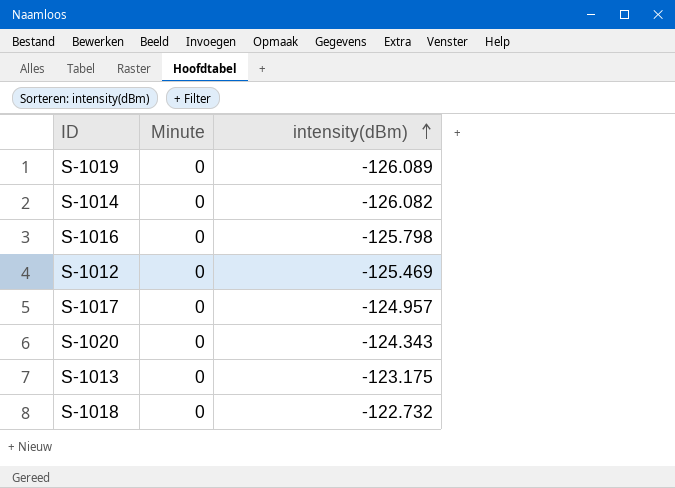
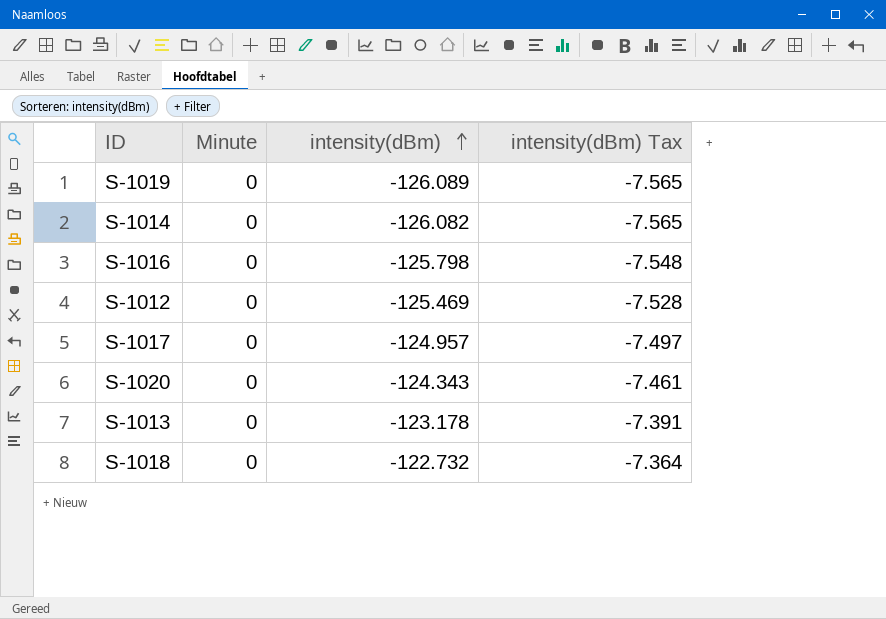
column intensity(dBm) Tax | formula: none -> [intensity(dBm)] * 0.06
S-1013 | intensity(dBm): -123.175 -> -123.178

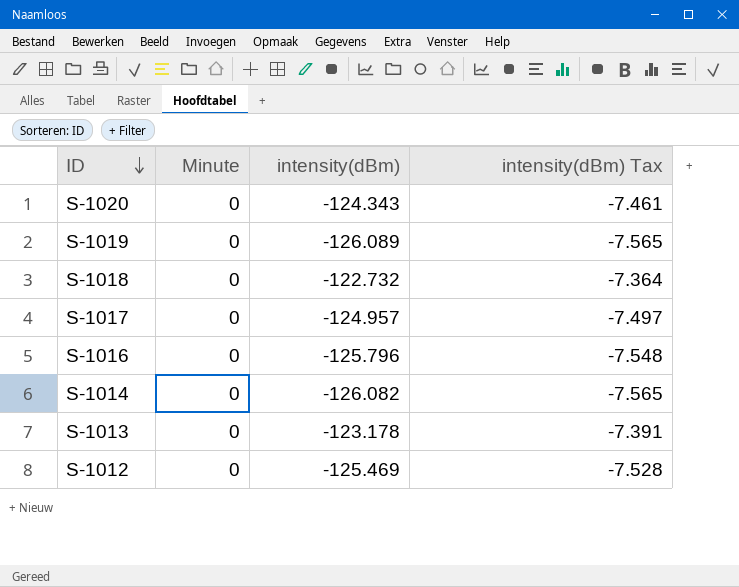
row order: intensity(dBm) ascending -> ID descending
S-1016 | intensity(dBm): -125.798 -> -125.796

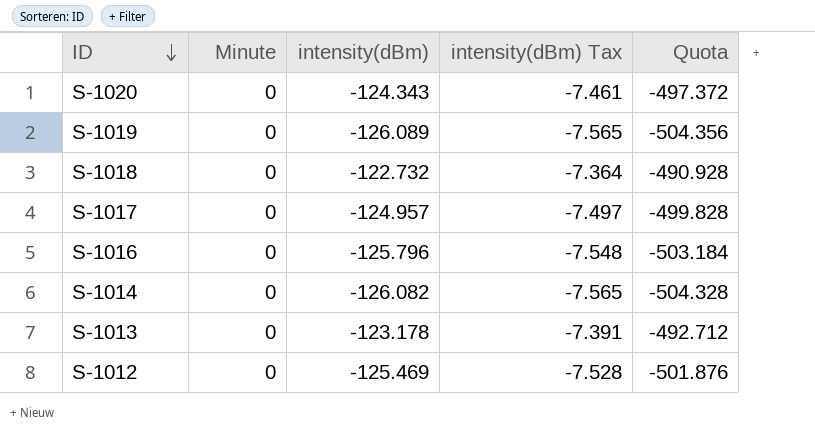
column Quota | formula: none -> [intensity(dBm)] * 4

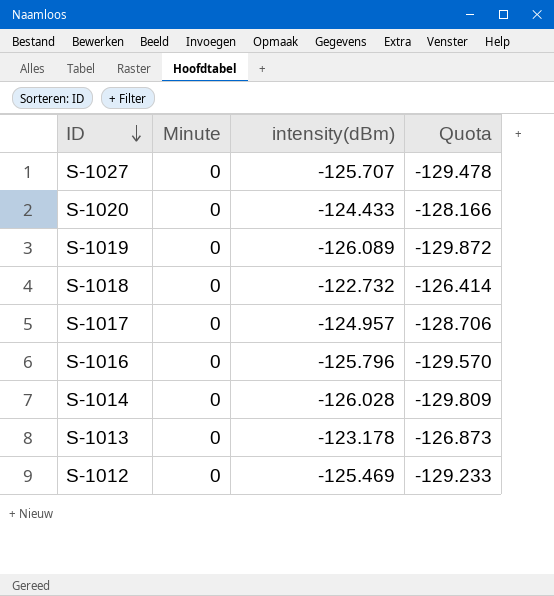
column intensity(dBm) Tax | formula: [intensity(dBm)] * 0.06 -> none
column Quota | formula: [intensity(dBm)] * 4 -> [intensity(dBm)] * 1.03
row S-1027: none -> 0 | -125.707 | -129.478
S-1020 | intensity(dBm): -124.343 -> -124.433
S-1014 | intensity(dBm): -126.082 -> -126.028

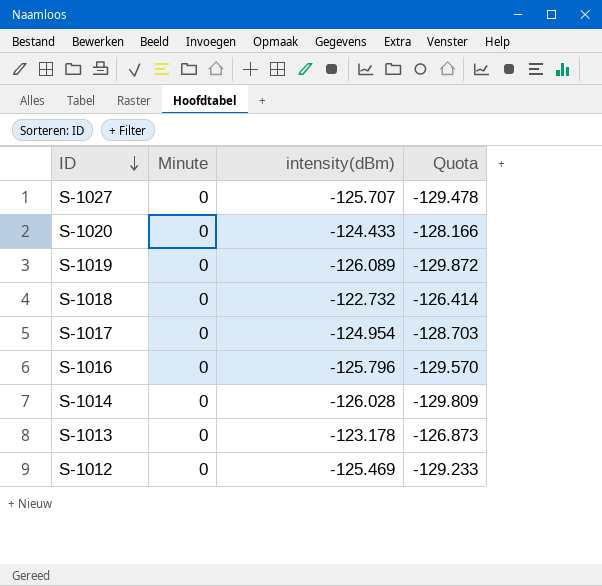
S-1017 | intensity(dBm): -124.957 -> -124.954
S-1017 | Quota: -128.706 -> -128.703

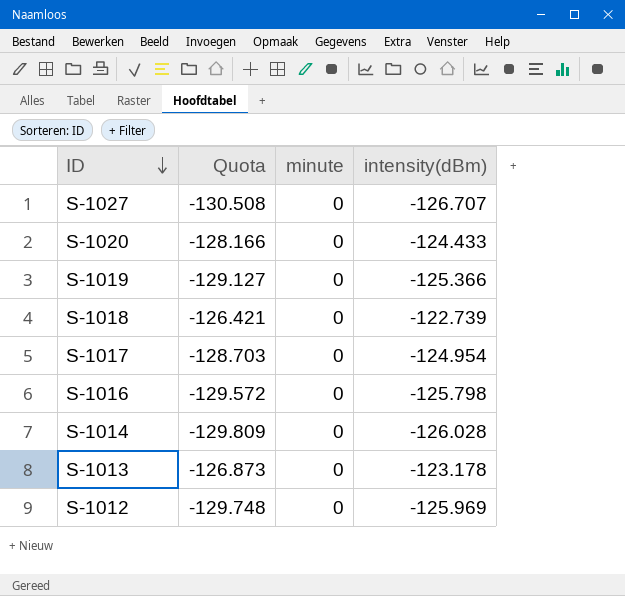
column Quota | position: 4 -> 2
column name: Minute -> minute
S-1027 | Quota: -129.478 -> -130.508
S-1027 | intensity(dBm): -125.707 -> -126.707
S-1019 | Quota: -129.872 -> -129.127
S-1019 | intensity(dBm): -126.089 -> -125.366
S-1018 | Quota: -126.414 -> -126.421
S-1018 | intensity(dBm): -122.732 -> -122.739
S-1016 | Quota: -129.570 -> -129.572
S-1016 | intensity(dBm): -125.796 -> -125.798
S-1012 | Quota: -129.233 -> -129.748
S-1012 | intensity(dBm): -125.469 -> -125.969

